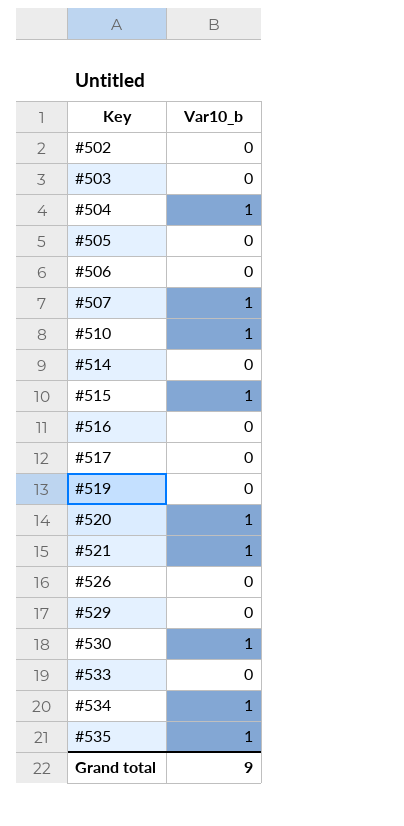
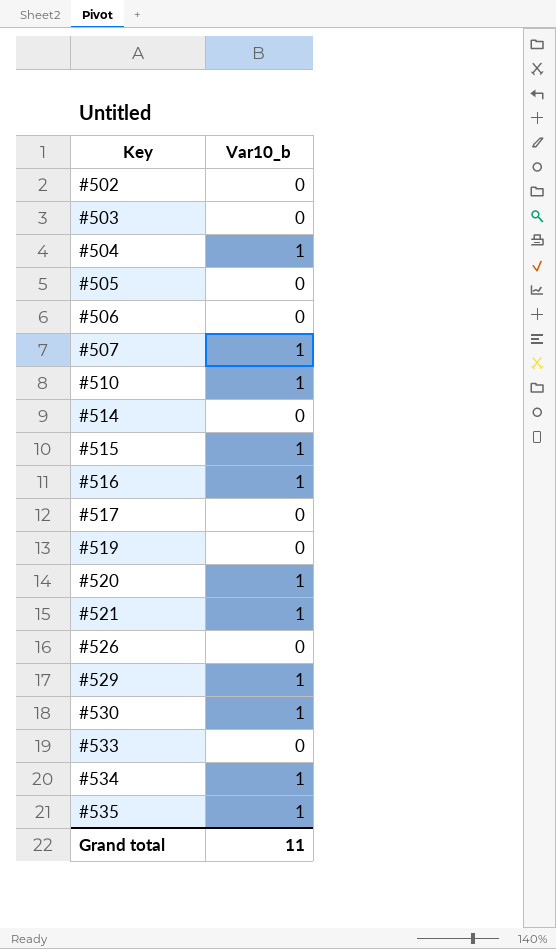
#516 | Var10_b: 0 -> 1
#529 | Var10_b: 0 -> 1
Grand total | Var10_b: 9 -> 11

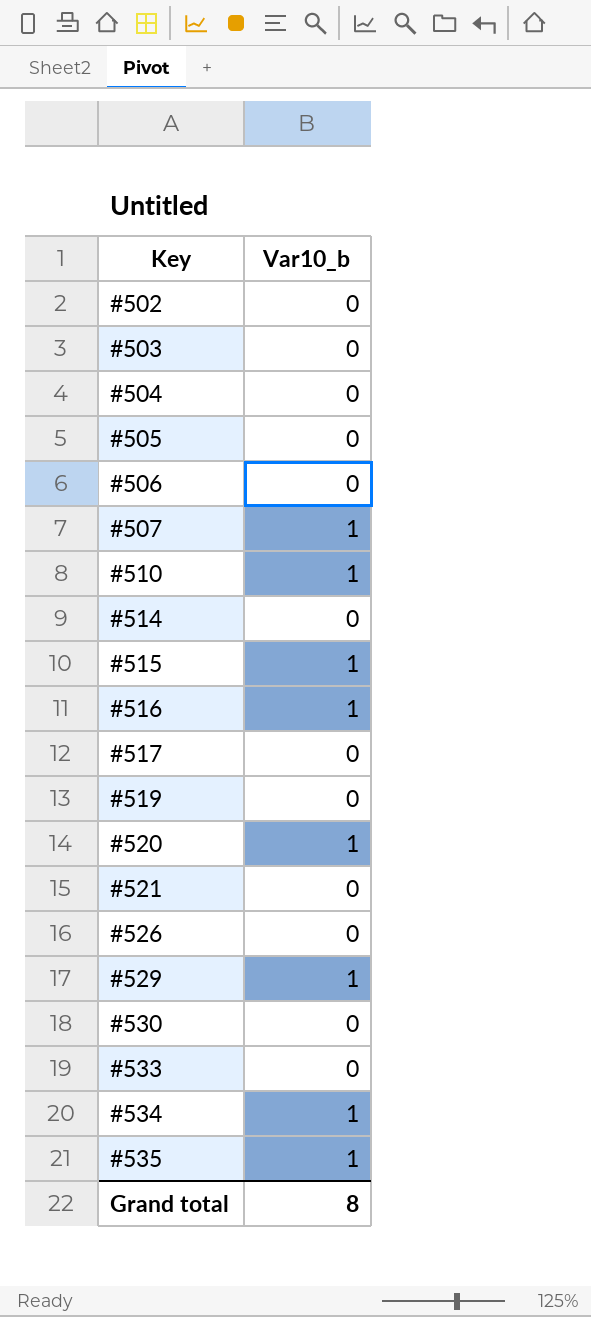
#504 | Var10_b: 1 -> 0
#521 | Var10_b: 1 -> 0
#530 | Var10_b: 1 -> 0
Grand total | Var10_b: 11 -> 8

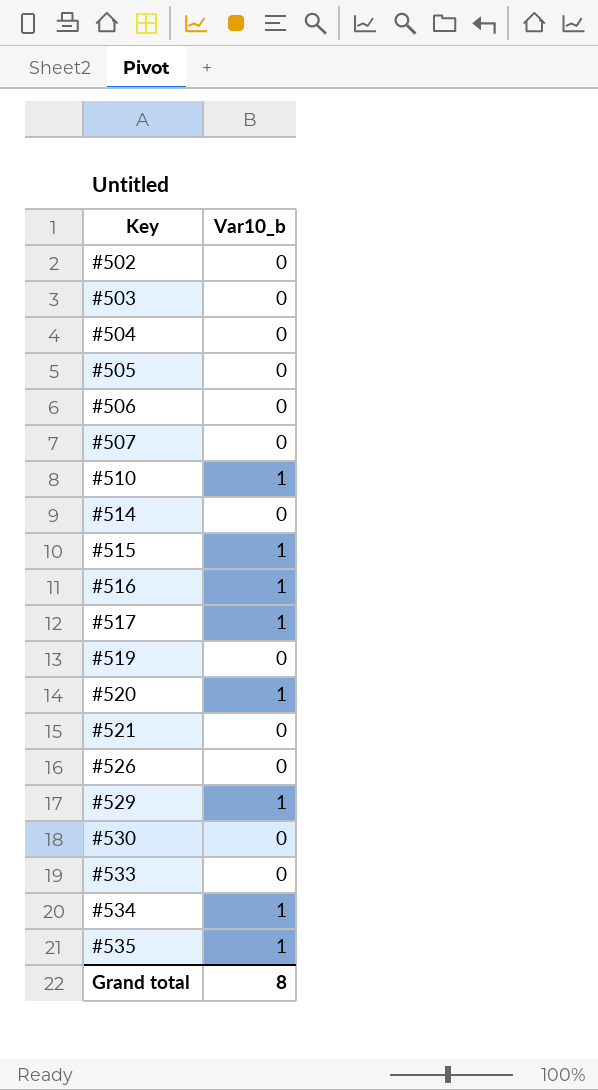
#507 | Var10_b: 1 -> 0
#517 | Var10_b: 0 -> 1

